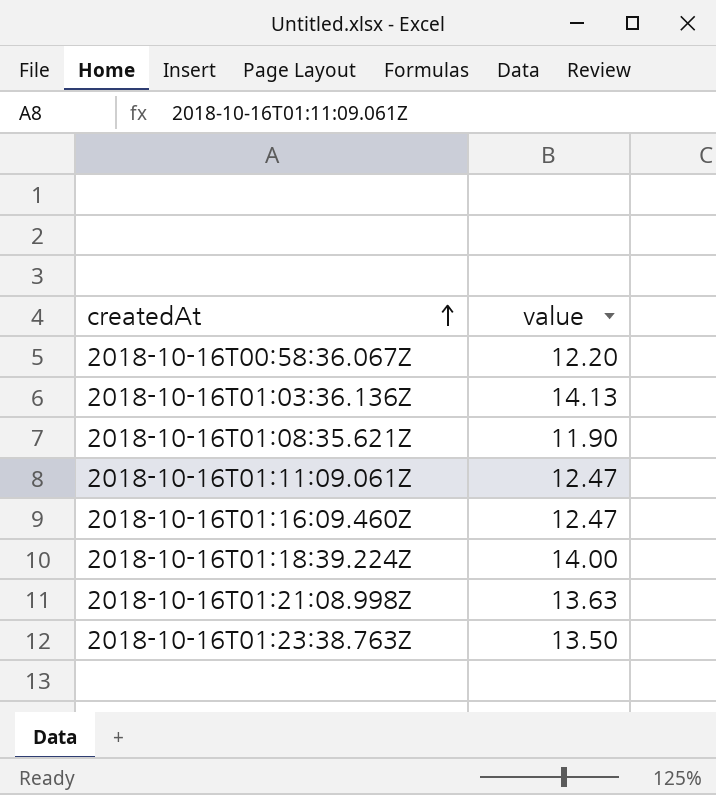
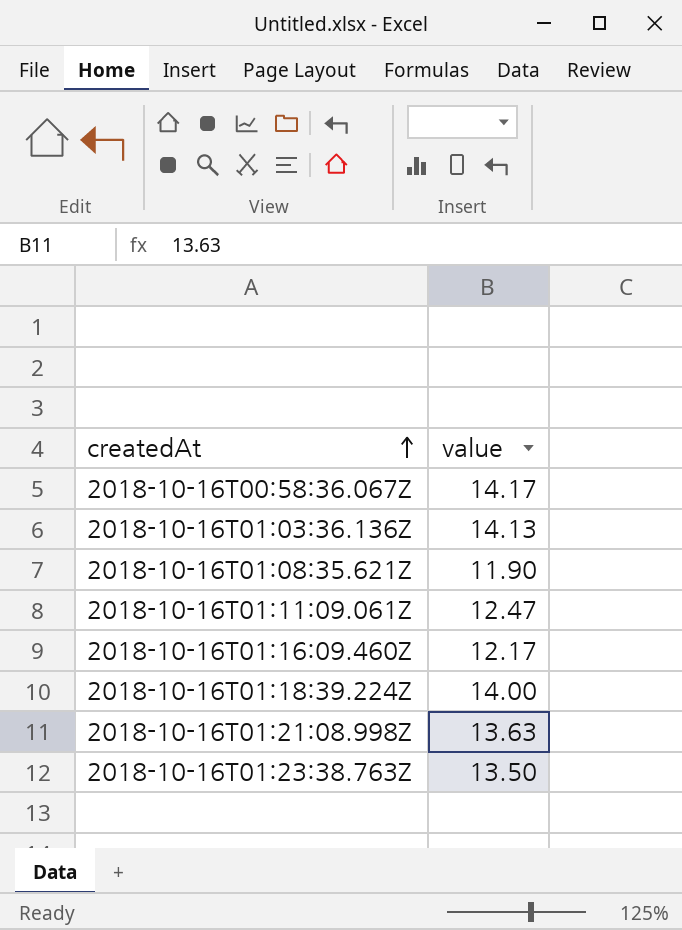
2018-10-16T00:58:36.067Z | value: 12.20 -> 14.17
2018-10-16T01:16:09.460Z | value: 12.47 -> 12.17

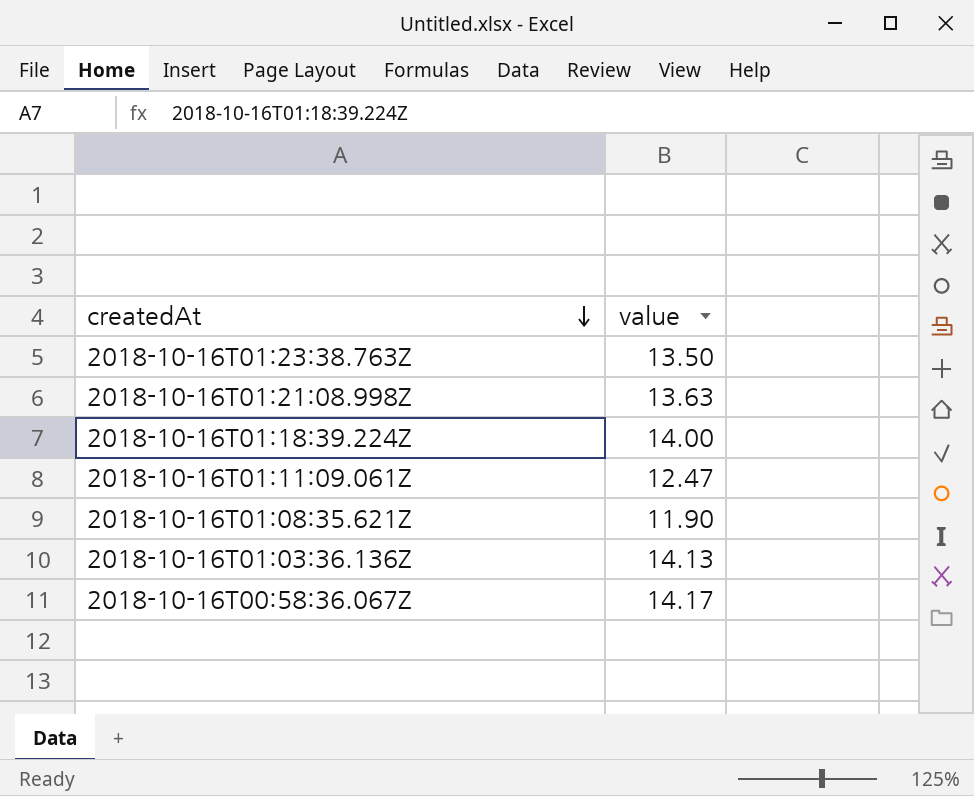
row order: createdAt ascending -> createdAt descending
row 2018-10-16T01:16:09.460Z: 12.17 -> none

